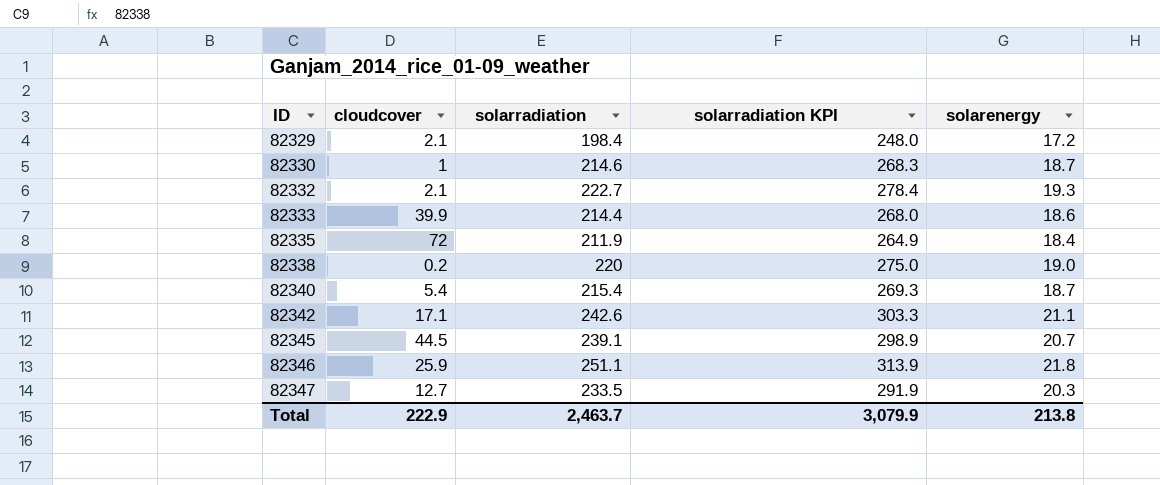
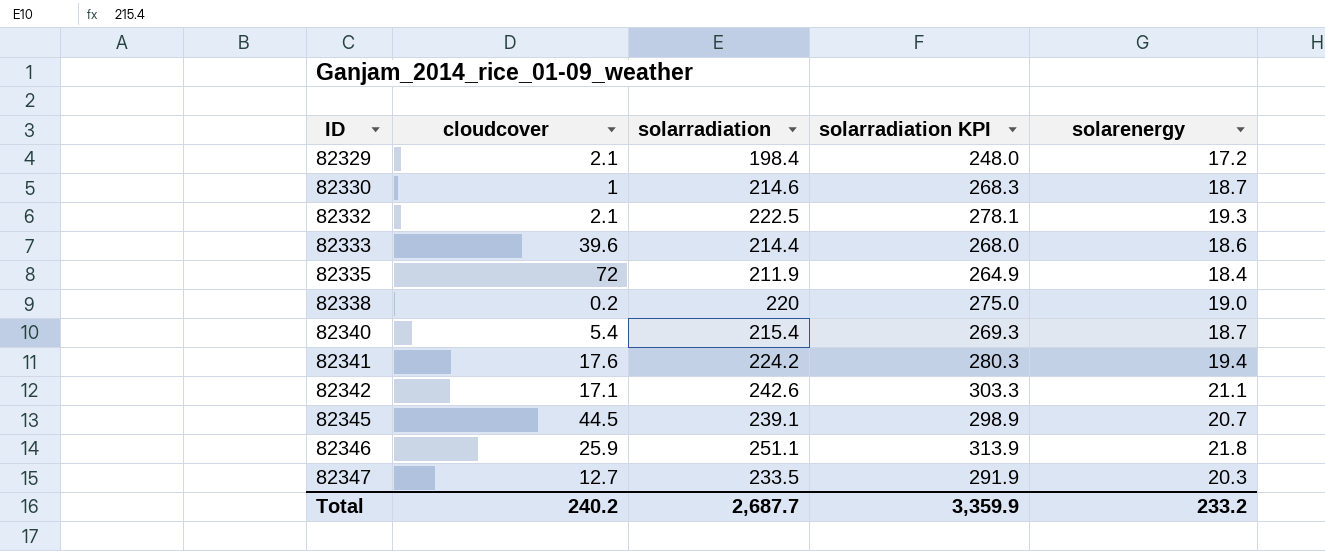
82332 | solarradiation: 222.7 -> 222.5
82332 | solarradiation KPI: 278.4 -> 278.1
82333 | cloudcover: 39.9 -> 39.6
row 82341: none -> 17.6 | 224.2 | 280.3 | 19.4
Total | cloudcover: 222.9 -> 240.2
Total | solarradiation: 2,463.7 -> 2,687.7
Total | solarradiation KPI: 3,079.9 -> 3,359.9
Total | solarenergy: 213.8 -> 233.2

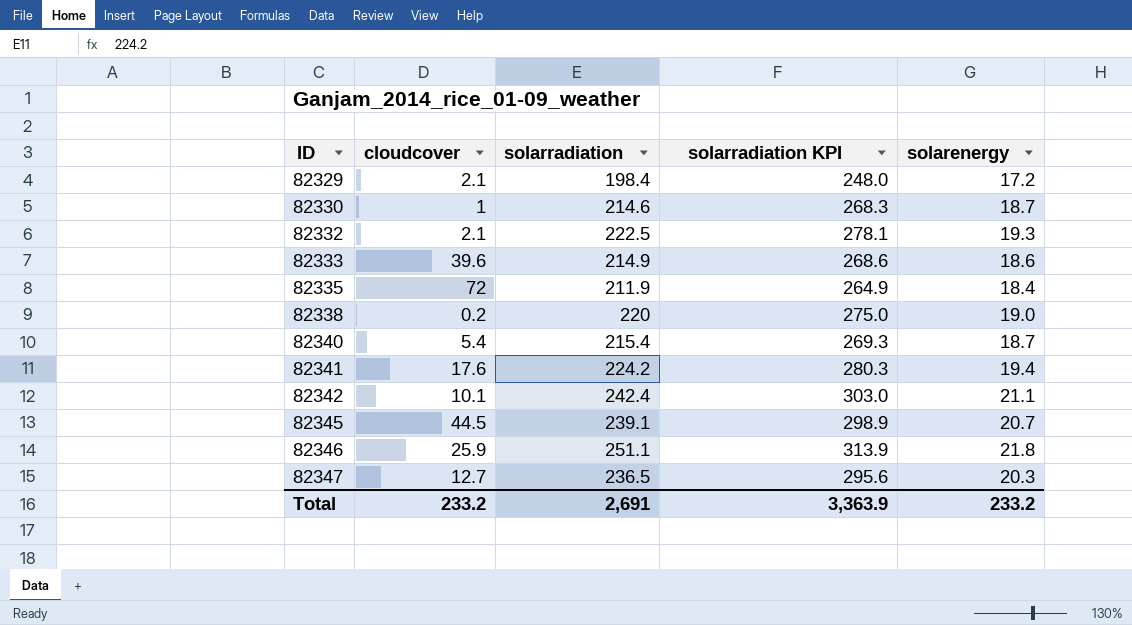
82333 | solarradiation: 214.4 -> 214.9
82333 | solarradiation KPI: 268.0 -> 268.6
82342 | cloudcover: 17.1 -> 10.1
82342 | solarradiation: 242.6 -> 242.4
82342 | solarradiation KPI: 303.3 -> 303.0
82347 | solarradiation: 233.5 -> 236.5
82347 | solarradiation KPI: 291.9 -> 295.6
Total | cloudcover: 240.2 -> 233.2
Total | solarradiation: 2,687.7 -> 2,691
Total | solarradiation KPI: 3,359.9 -> 3,363.9

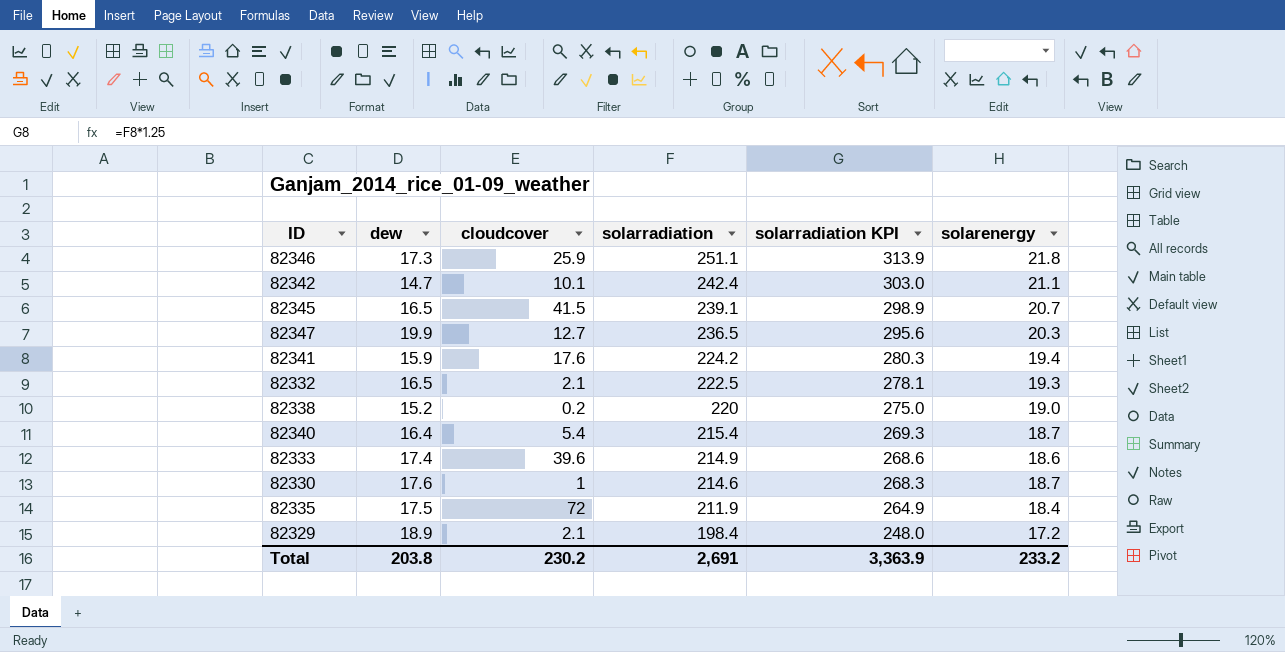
row order: ID ascending -> solarradiation descending
column dew | position: none -> 2
82345 | cloudcover: 44.5 -> 41.5
Total | cloudcover: 233.2 -> 230.2

